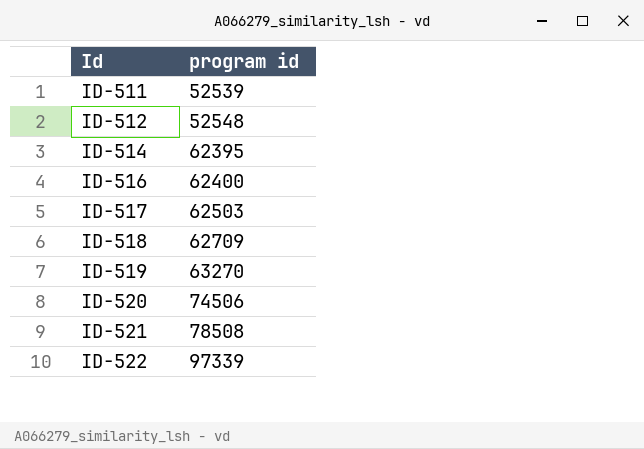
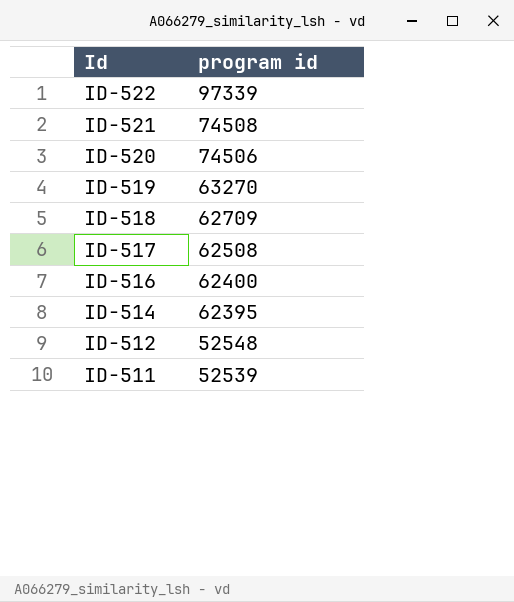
row order: Id ascending -> Id descending
ID-521 | program id: 78508 -> 74508
ID-517 | program id: 62503 -> 62508

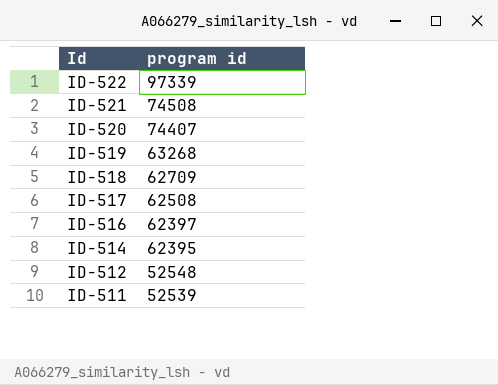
ID-520 | program id: 74506 -> 74407
ID-519 | program id: 63270 -> 63268
ID-516 | program id: 62400 -> 62397

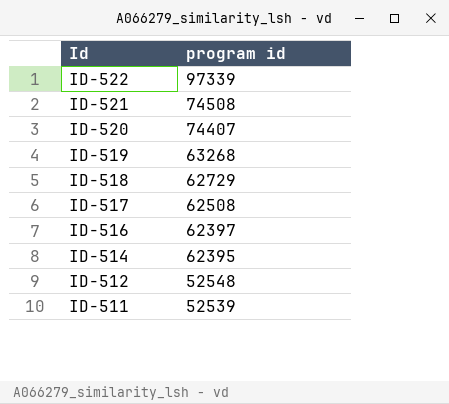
ID-518 | program id: 62709 -> 62729

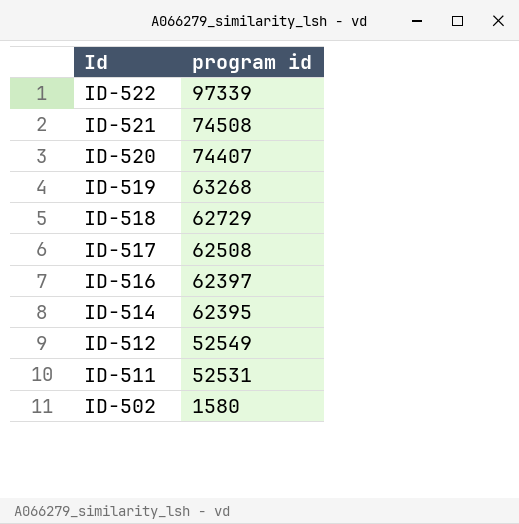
ID-512 | program id: 52548 -> 52549
ID-511 | program id: 52539 -> 52531
row ID-502: none -> 1580

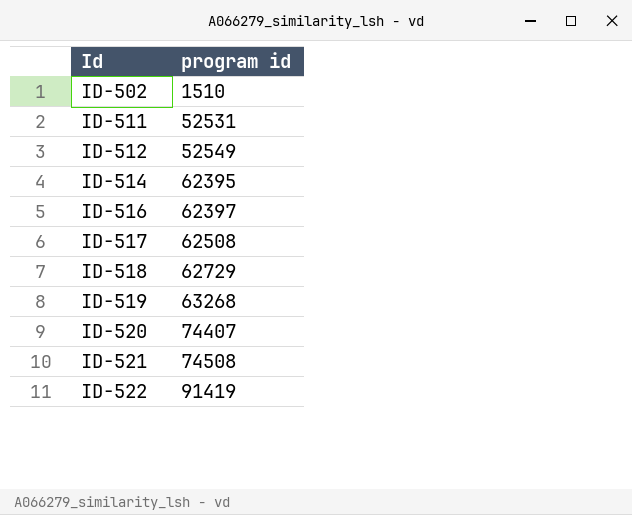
row order: Id descending -> Id ascending
ID-502 | program id: 1580 -> 1510
ID-522 | program id: 97339 -> 91419

